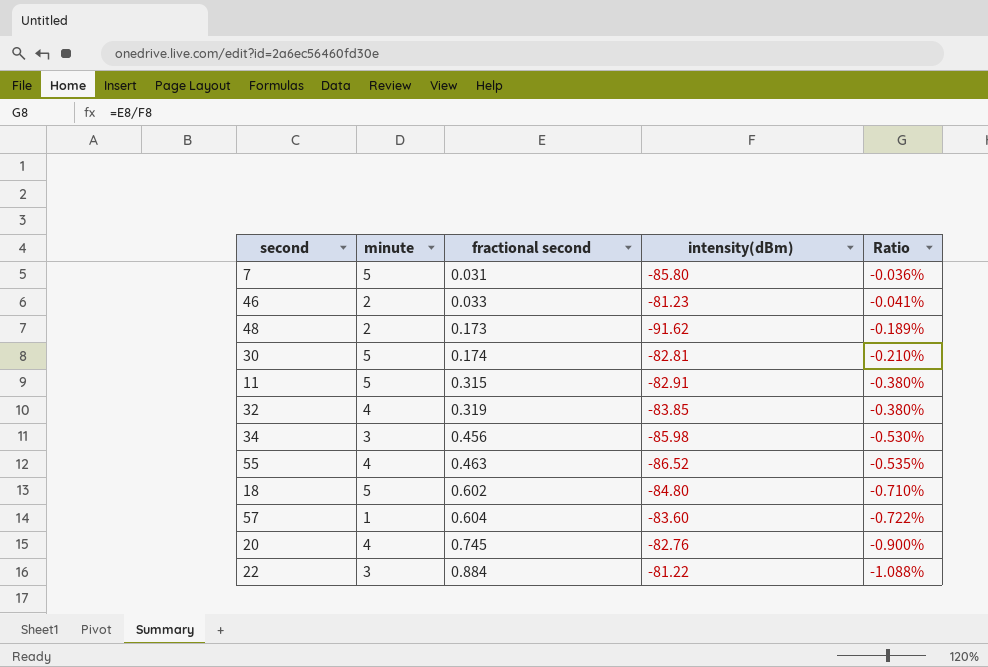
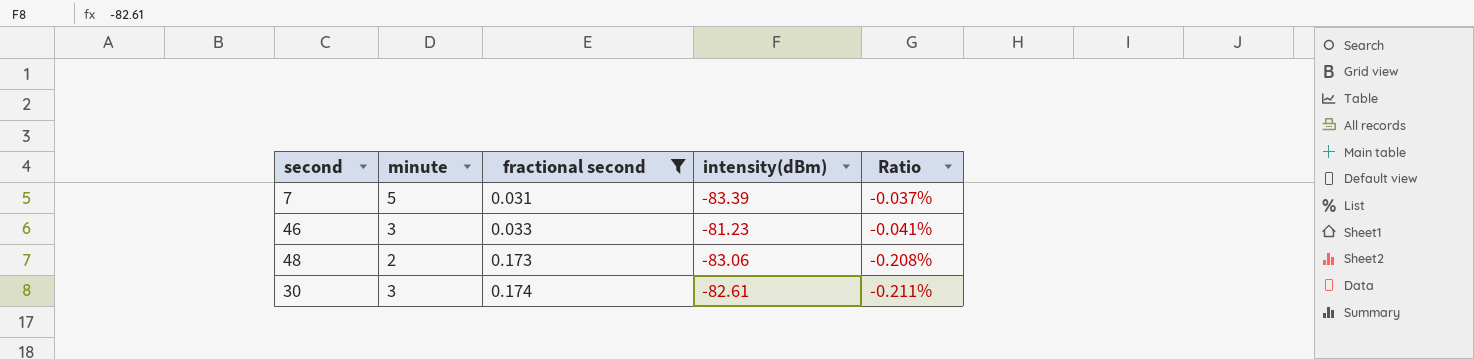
filter: none -> fractional second <= 0.174
7 | intensity(dBm): -85.80 -> -83.39
7 | Ratio: -0.036% -> -0.037%
46 | minute: 2 -> 3
48 | intensity(dBm): -91.62 -> -83.06
48 | Ratio: -0.189% -> -0.208%
30 | minute: 5 -> 3
30 | intensity(dBm): -82.81 -> -82.61
30 | Ratio: -0.210% -> -0.211%

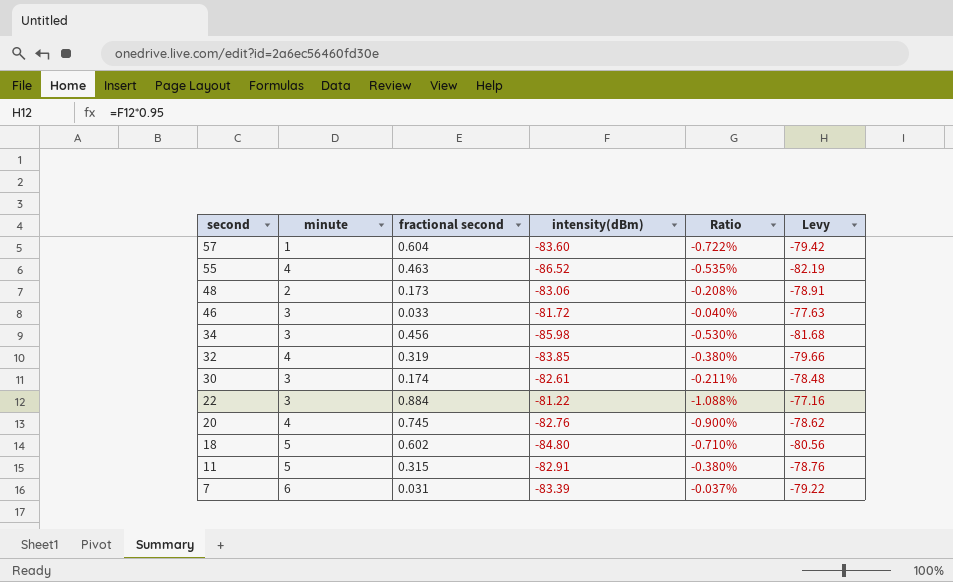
filter: fractional second <= 0.174 -> none
row order: fractional second ascending -> second descending
column Levy | formula: none -> [intensity(dBm)] * 0.95
46 | intensity(dBm): -81.23 -> -81.72
46 | Ratio: -0.041% -> -0.040%
7 | minute: 5 -> 6

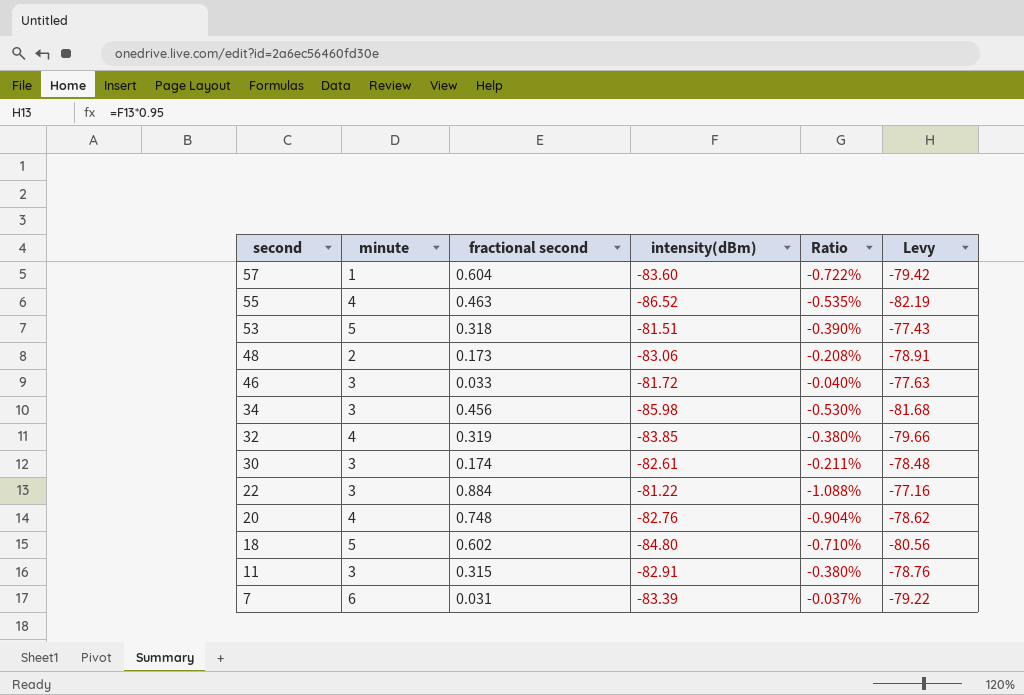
row 53: none -> 5 | 0.318 | -81.51 | -0.390% | -77.43
20 | fractional second: 0.745 -> 0.748
20 | Ratio: -0.900% -> -0.904%
11 | minute: 5 -> 3

